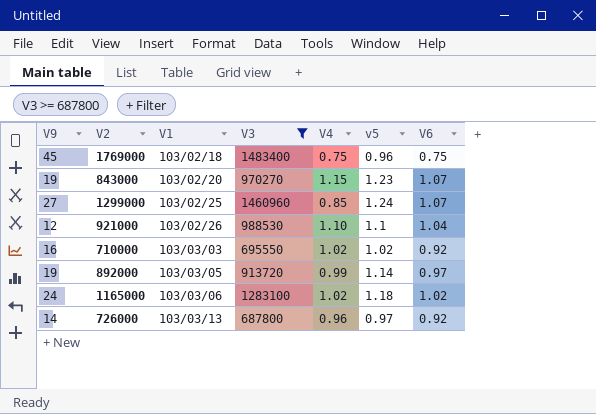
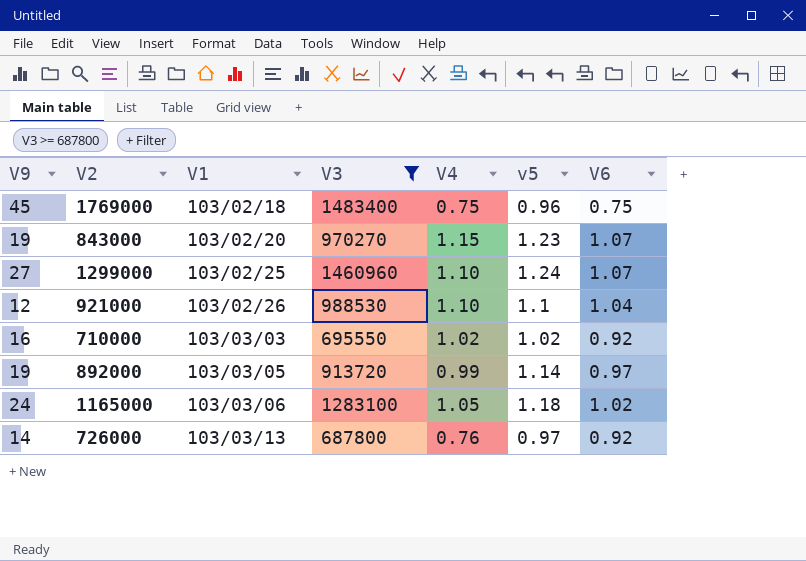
1299000 | V4: 0.85 -> 1.10
1165000 | V4: 1.02 -> 1.05
726000 | V4: 0.96 -> 0.76

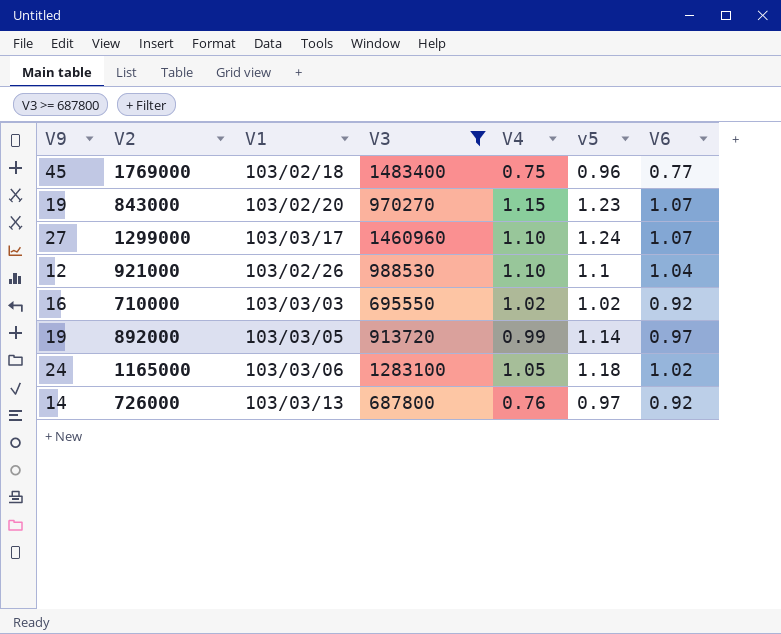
1769000 | V6: 0.75 -> 0.77
1299000 | V1: 103/02/25 -> 103/03/17

